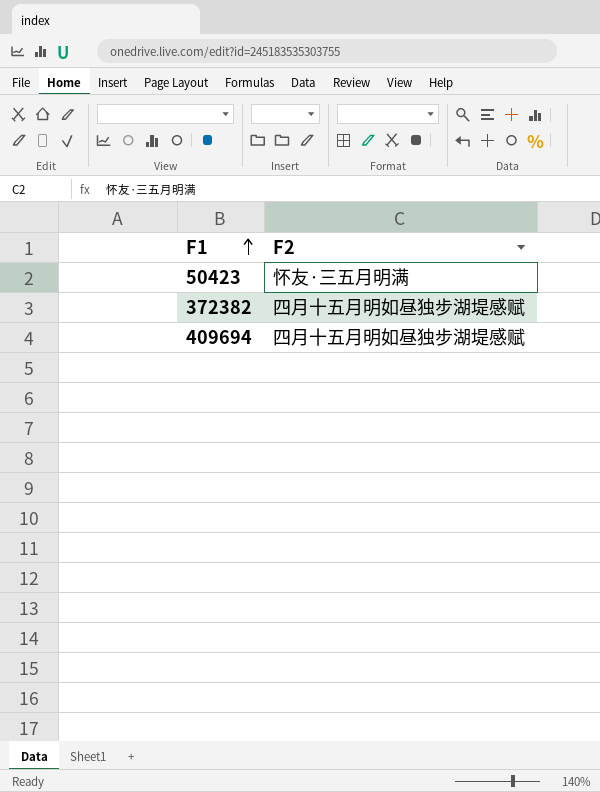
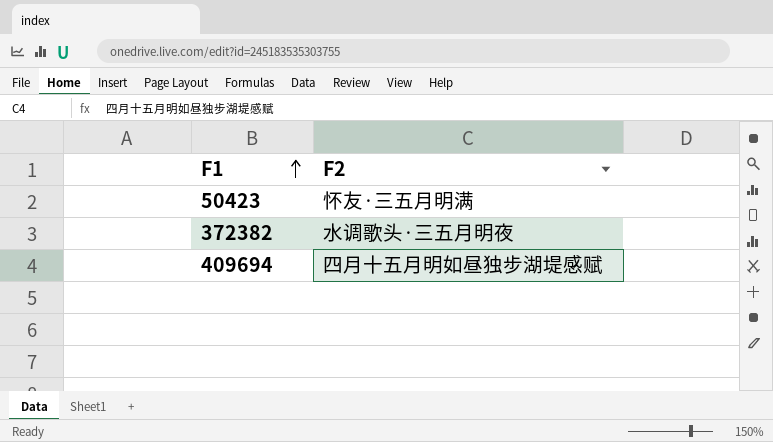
372382 | F2: 四月十五月明如昼独步湖堤感赋 -> 水调歌头·三五月明夜

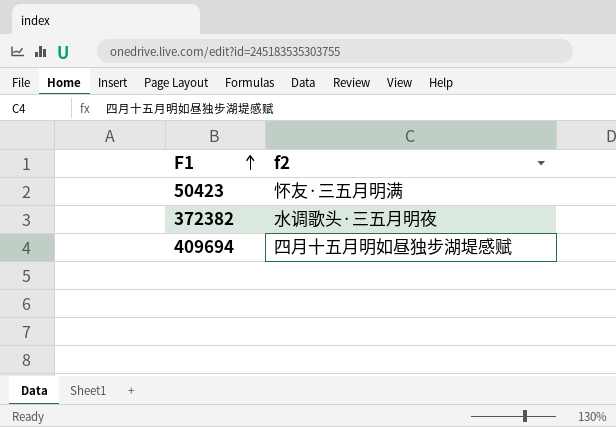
column name: F2 -> f2

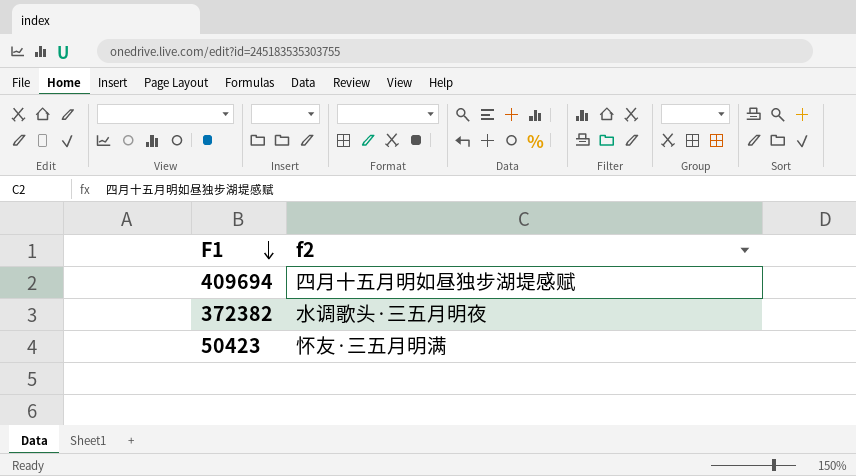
row order: F1 ascending -> F1 descending

